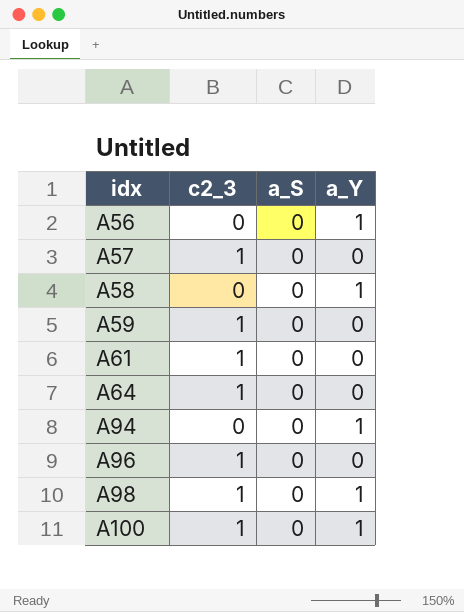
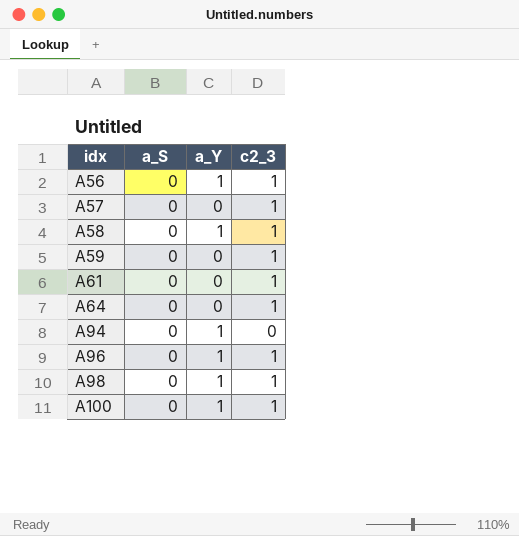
column c2_3 | position: 2 -> 4
A56 | c2_3: 0 -> 1
A58 | c2_3: 0 -> 1
A96 | a_Y: 0 -> 1

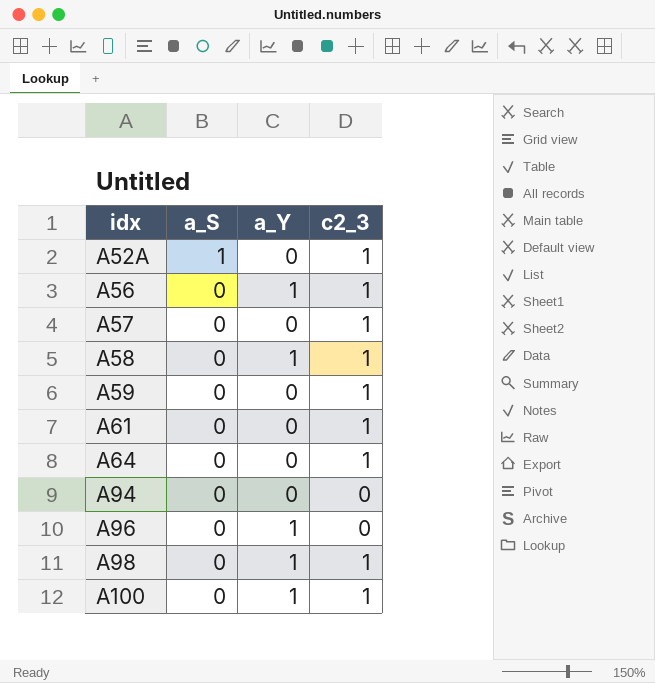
row A52A: none -> 1 | 0 | 1
A94 | a_Y: 1 -> 0
A96 | c2_3: 1 -> 0

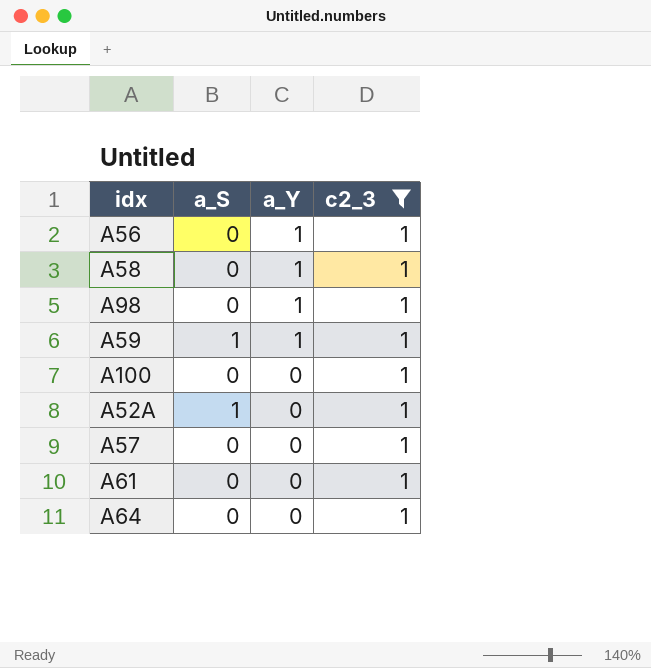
filter: none -> c2_3 = 1
row order: idx ascending -> a_Y descending
A59 | a_S: 0 -> 1
A59 | a_Y: 0 -> 1
A100 | a_Y: 1 -> 0

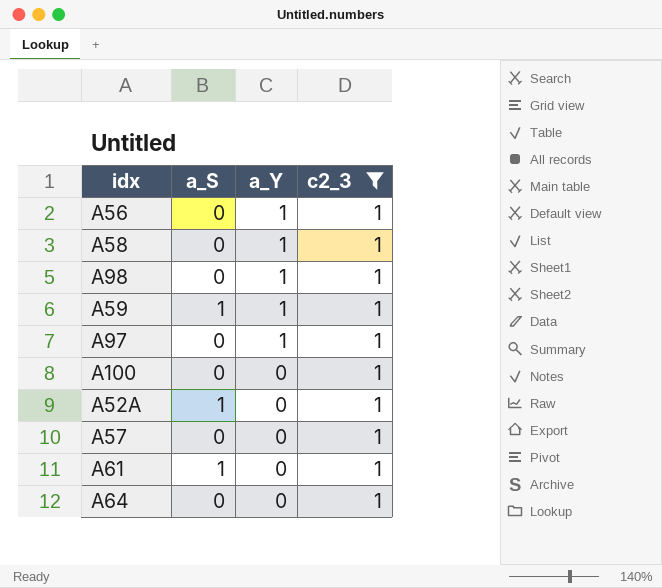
row A97: none -> 0 | 1 | 1
A61 | a_S: 0 -> 1

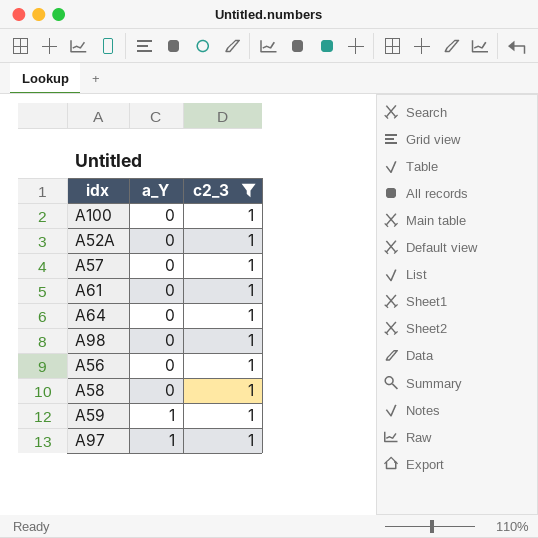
row order: a_Y descending -> a_Y ascending
column a_S | position: 2 -> none
A98 | a_Y: 1 -> 0
A56 | a_Y: 1 -> 0
A58 | a_Y: 1 -> 0

